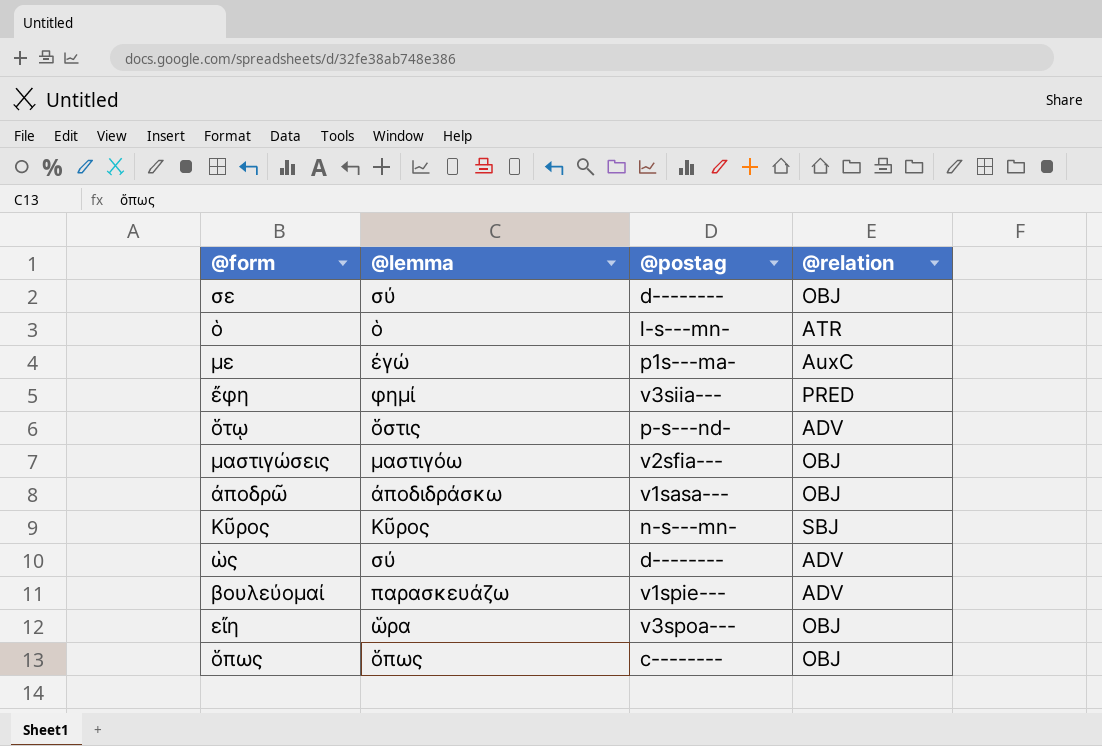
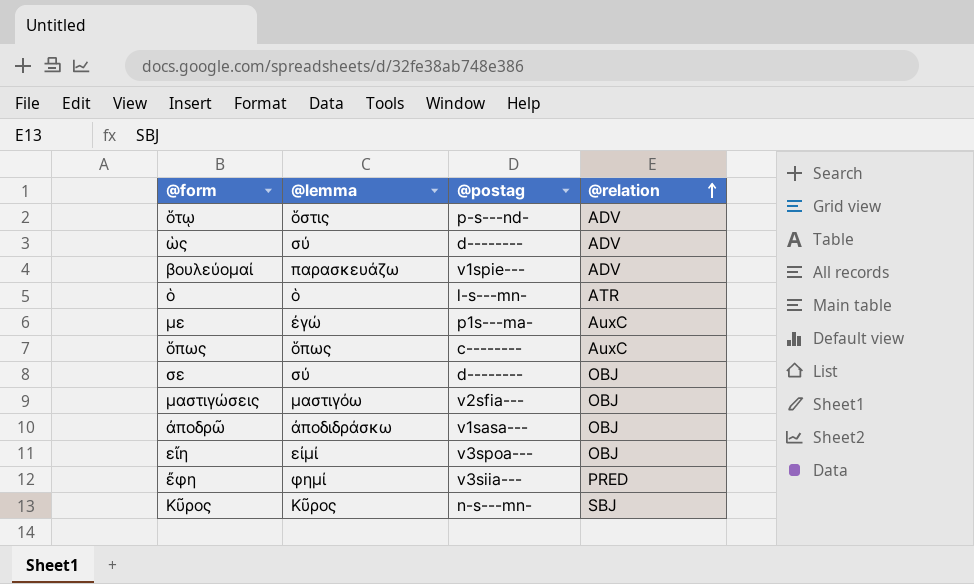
row order: none -> @relation ascending
ὅπως | @relation: OBJ -> AuxC
εἴη | @lemma: ὥρα -> εἰμί

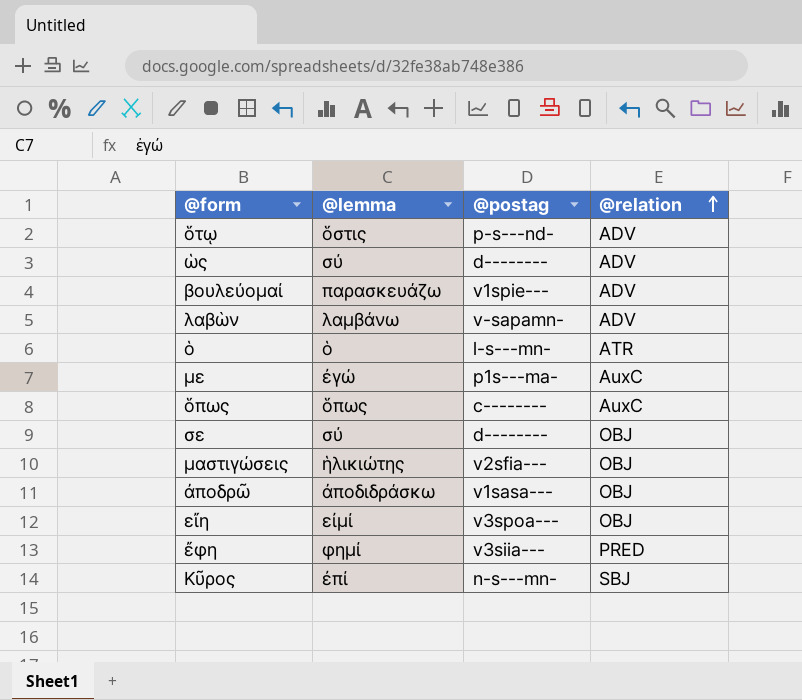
row λαβὼν: none -> λαμβάνω | v-sapamn- | ADV
μαστιγώσεις | @lemma: μαστιγόω -> ἡλικιώτης
Κῦρος | @lemma: Κῦρος -> ἐπί

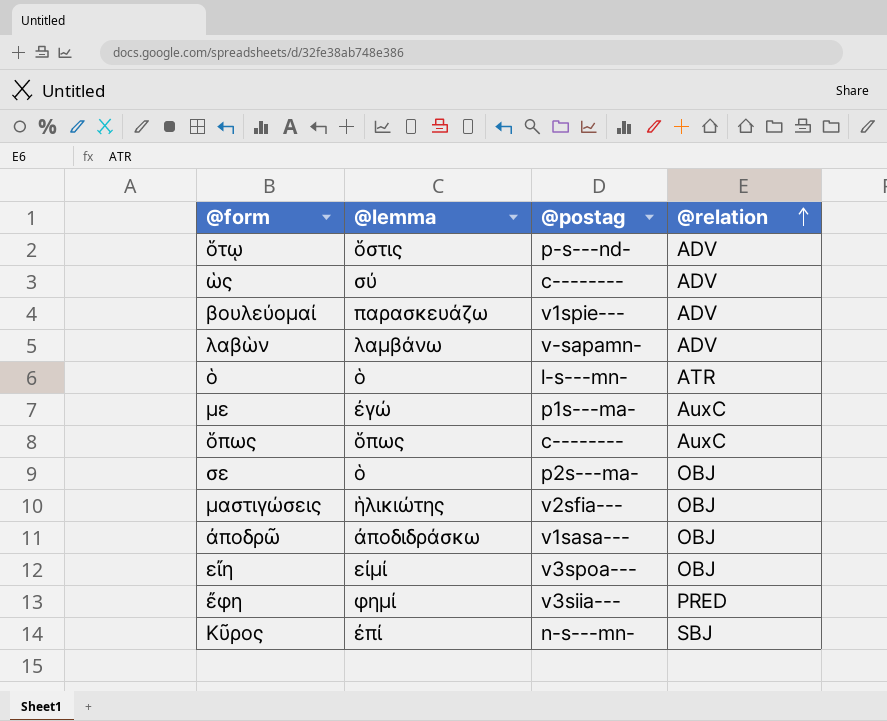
ὡς | @postag: d-------- -> c--------
σε | @lemma: σύ -> ὁ
σε | @postag: d-------- -> p2s---ma-

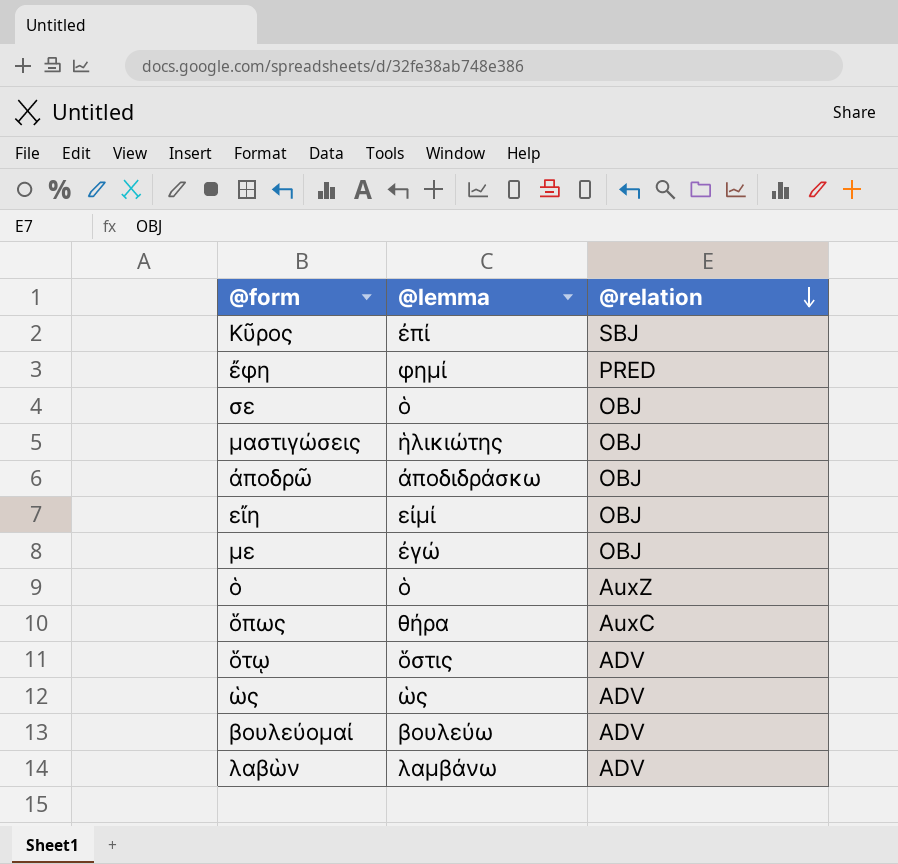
row order: @relation ascending -> @relation descending
column @postag | position: 3 -> none
με | @relation: AuxC -> OBJ
ὁ | @relation: ATR -> AuxZ
ὅπως | @lemma: ὅπως -> θήρα
ὡς | @lemma: σύ -> ὡς
βουλεύομαί | @lemma: παρασκευάζω -> βουλεύω

